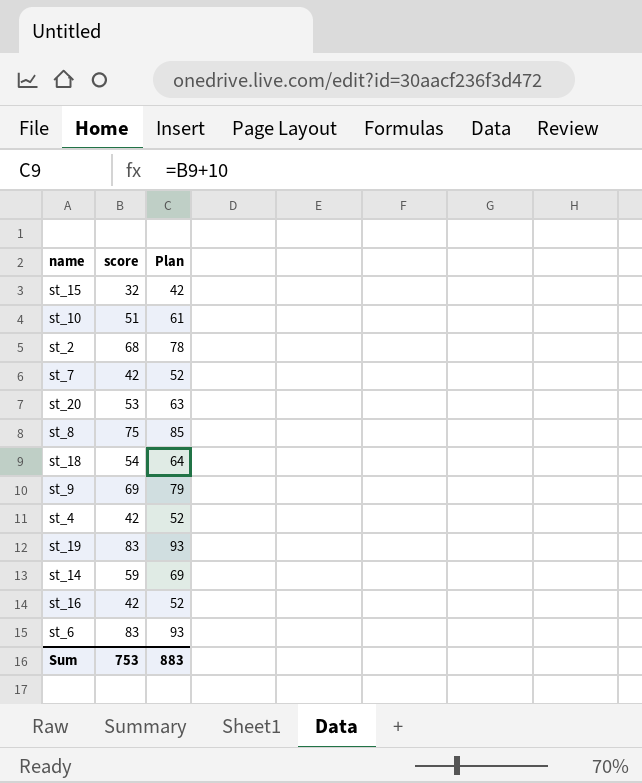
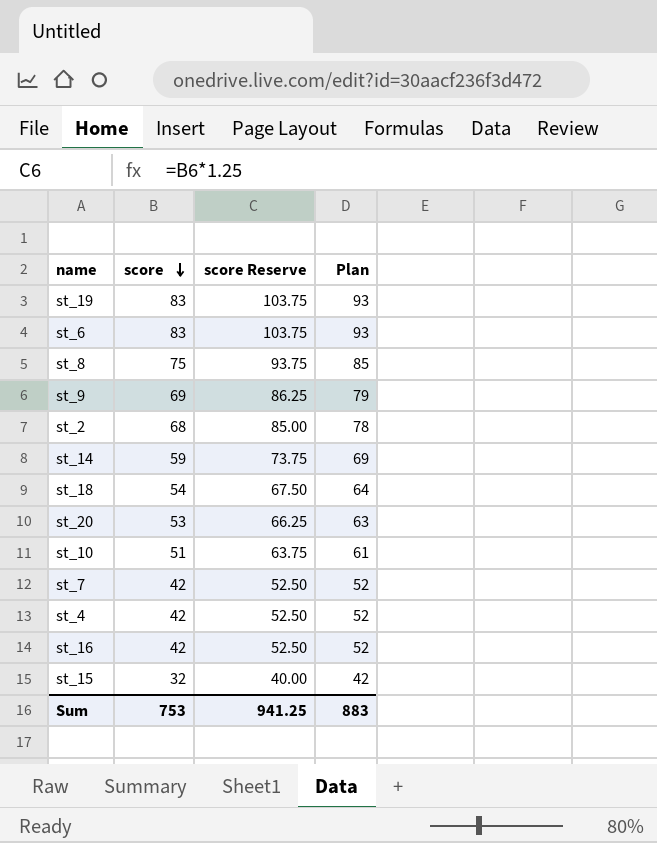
row order: none -> score descending
column score Reserve | formula: none -> [score] * 1.25

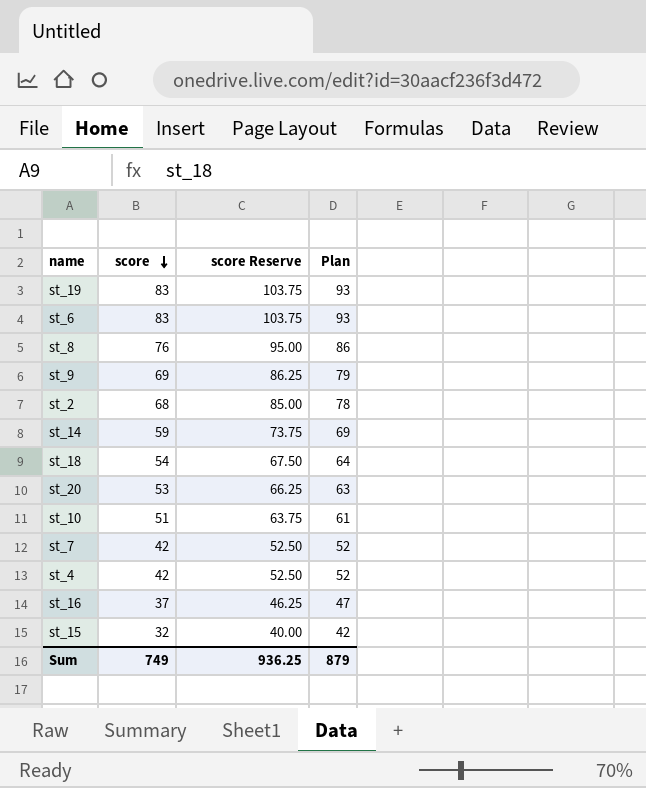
st_8 | score: 75 -> 76
st_8 | score Reserve: 93.75 -> 95.00
st_8 | Plan: 85 -> 86
st_16 | score: 42 -> 37
st_16 | score Reserve: 52.50 -> 46.25
st_16 | Plan: 52 -> 47
Sum | score: 753 -> 749
Sum | score Reserve: 941.25 -> 936.25
Sum | Plan: 883 -> 879

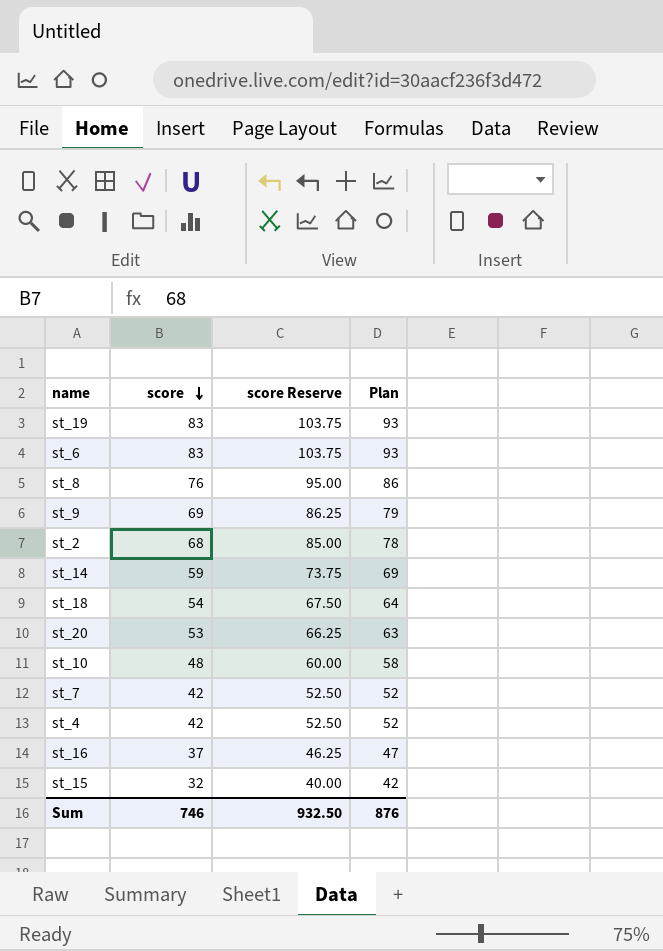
st_10 | score: 51 -> 48
st_10 | score Reserve: 63.75 -> 60.00
st_10 | Plan: 61 -> 58
Sum | score: 749 -> 746
Sum | score Reserve: 936.25 -> 932.50
Sum | Plan: 879 -> 876

